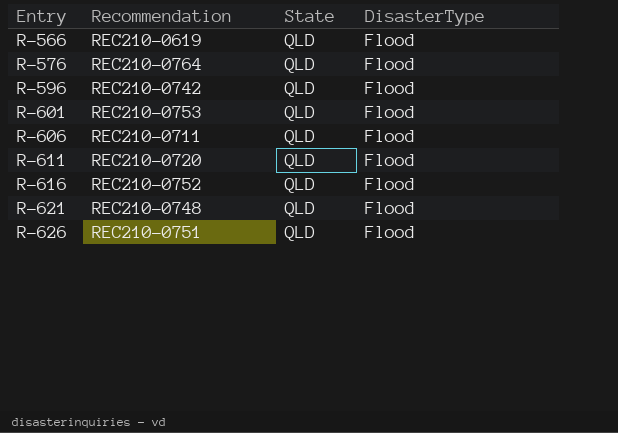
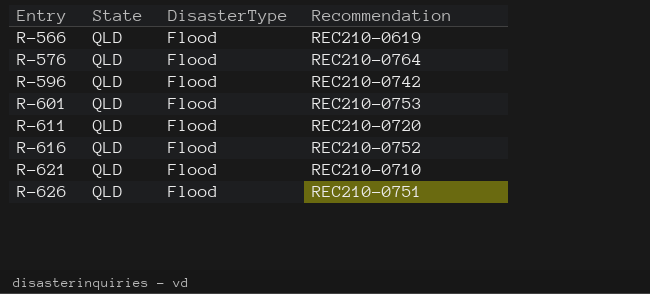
column Recommendation | position: 2 -> 4
row R-606: REC210-0711 | QLD | Flood -> none
R-621 | Recommendation: REC210-0748 -> REC210-0710

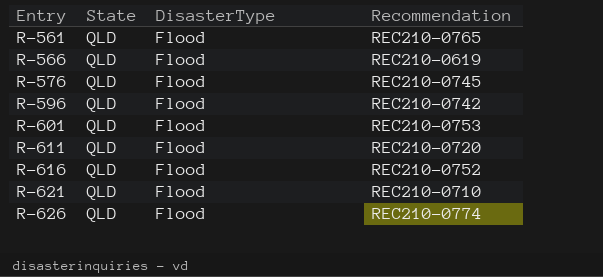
row R-561: none -> QLD | Flood | REC210-0765
R-576 | Recommendation: REC210-0764 -> REC210-0745
R-626 | Recommendation: REC210-0751 -> REC210-0774

